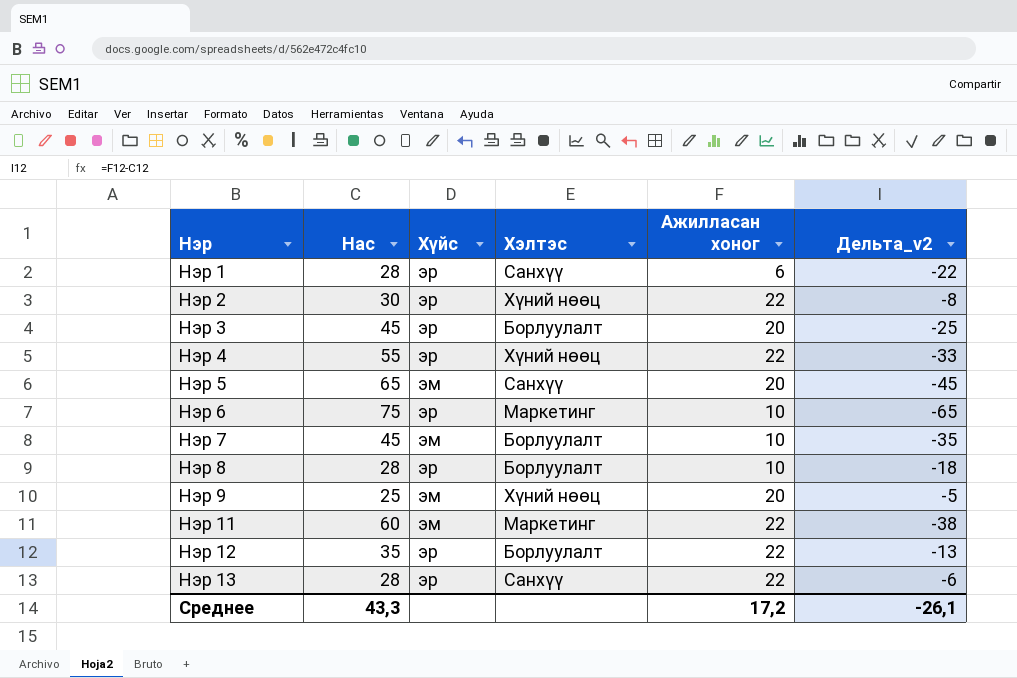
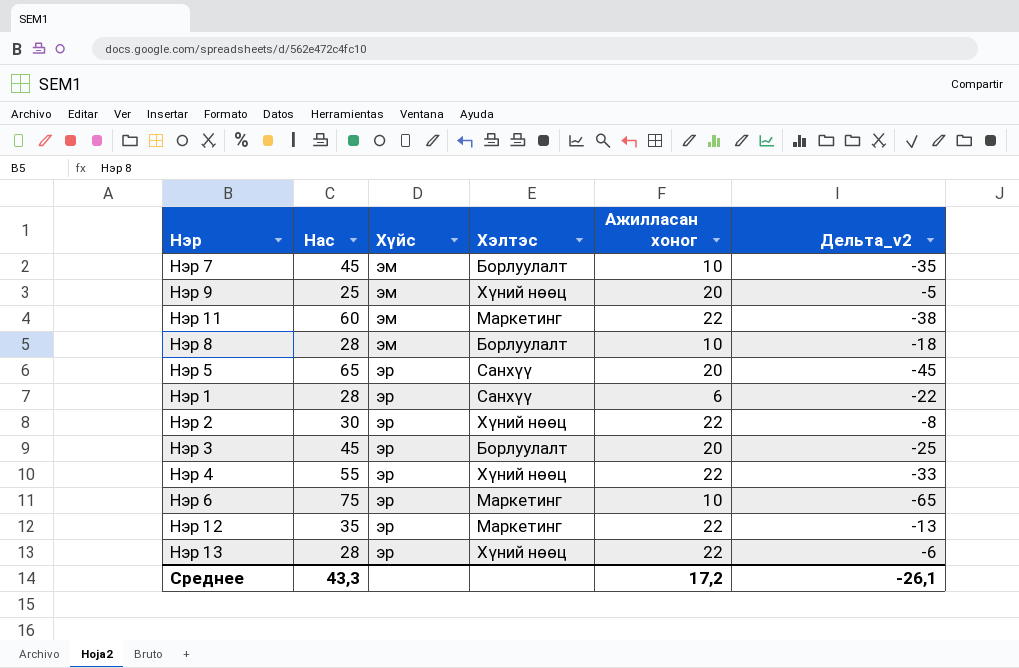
row order: Нэр ascending -> Хүйс ascending
Нэр 8 | Хүйс: эр -> эм
Нэр 5 | Хүйс: эм -> эр
Нэр 12 | Хэлтэс: Борлуулалт -> Маркетинг
Нэр 13 | Хэлтэс: Санхүү -> Хүний нөөц

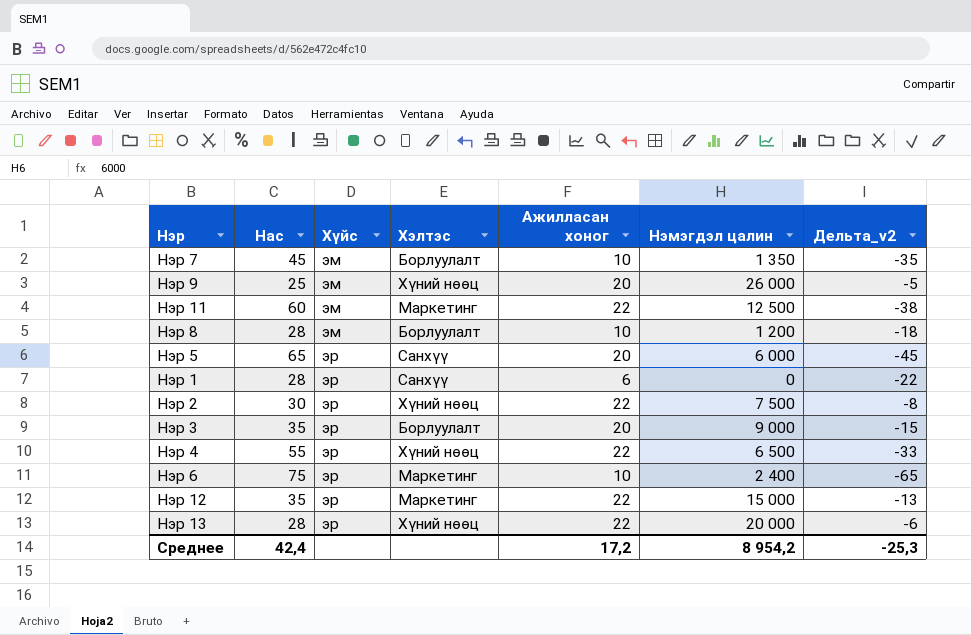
column Нэмэгдэл цалин | position: none -> 6
Нэр 3 | Нас: 45 -> 35
Нэр 3 | Дельта_v2: -25 -> -15
Среднее | Нас: 43,3 -> 42,4
Среднее | Дельта_v2: -26,1 -> -25,3

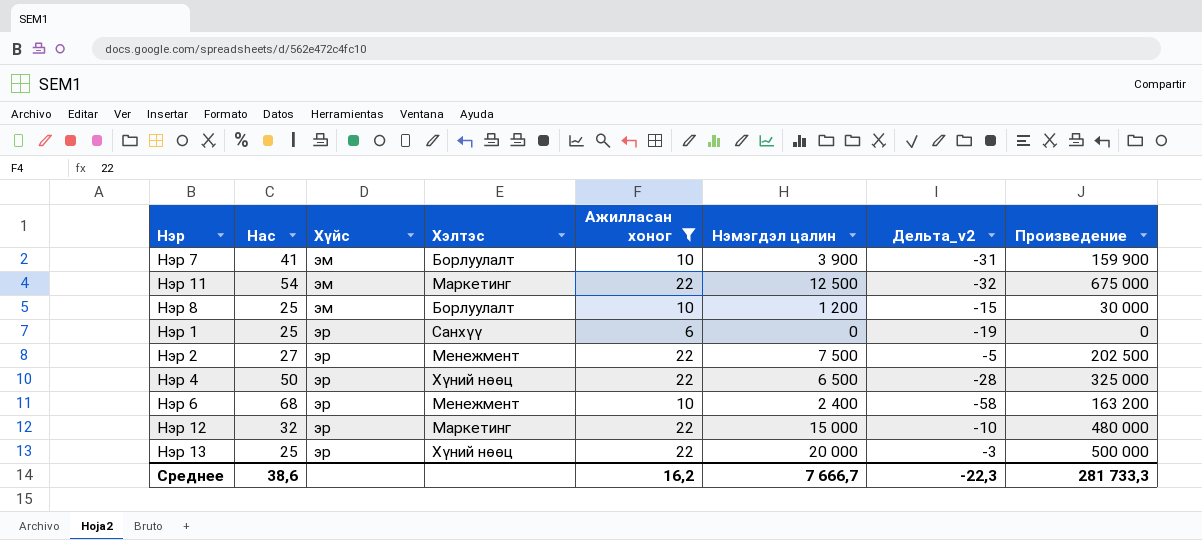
filter: none -> Ажилласан хоног != 20
column Произведение | formula: none -> [Нас] * [Нэмэгдэл цалин]
Нэр 7 | Нас: 45 -> 41
Нэр 7 | Нэмэгдэл цалин: 1 350 -> 3 900
Нэр 7 | Дельта_v2: -35 -> -31
Нэр 11 | Нас: 60 -> 54
Нэр 11 | Дельта_v2: -38 -> -32
Нэр 8 | Нас: 28 -> 25
Нэр 8 | Дельта_v2: -18 -> -15
Нэр 1 | Нас: 28 -> 25
Нэр 1 | Дельта_v2: -22 -> -19
Нэр 2 | Нас: 30 -> 27
Нэр 2 | Хэлтэс: Хүний нөөц -> Менежмент
Нэр 2 | Дельта_v2: -8 -> -5
Нэр 4 | Нас: 55 -> 50
Нэр 4 | Дельта_v2: -33 -> -28
Нэр 6 | Нас: 75 -> 68
Нэр 6 | Хэлтэс: Маркетинг -> Менежмент
Нэр 6 | Дельта_v2: -65 -> -58
Нэр 12 | Нас: 35 -> 32
Нэр 12 | Дельта_v2: -13 -> -10
Нэр 13 | Нас: 28 -> 25
Нэр 13 | Дельта_v2: -6 -> -3
Среднее | Нас: 42,4 -> 38,6
Среднее | Ажилласан хоног: 17,2 -> 16,2
Среднее | Нэмэгдэл цалин: 8 954,2 -> 7 666,7
Среднее | Дельта_v2: -25,3 -> -22,3

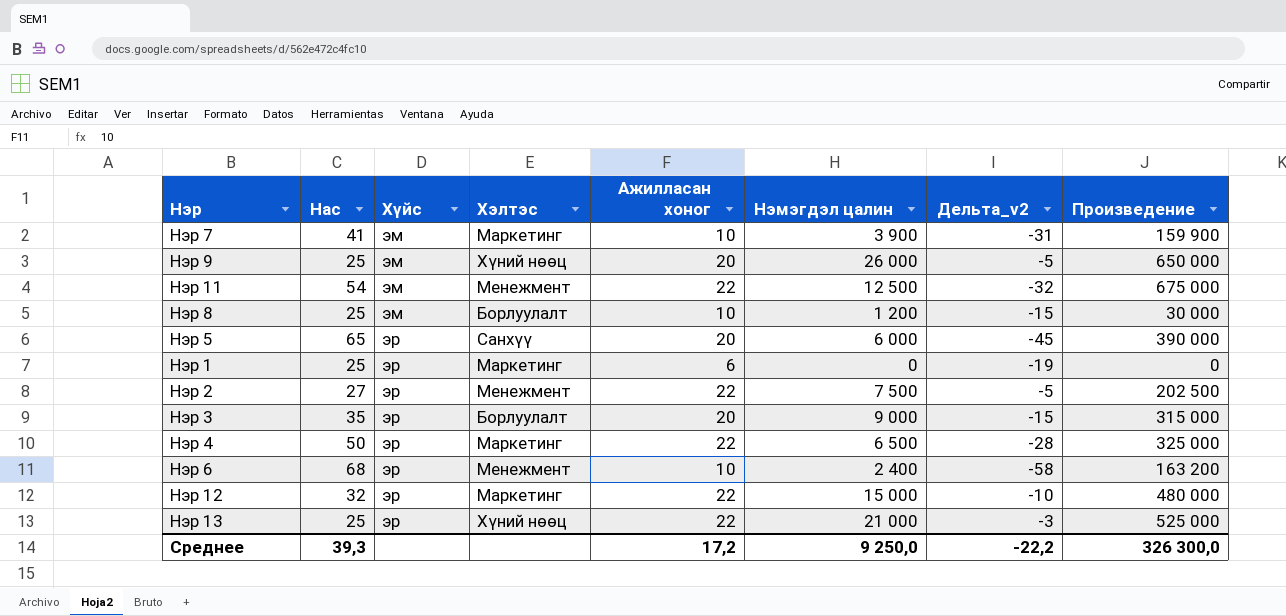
filter: Ажилласан хоног != 20 -> none
Нэр 7 | Хэлтэс: Борлуулалт -> Маркетинг
Нэр 11 | Хэлтэс: Маркетинг -> Менежмент
Нэр 1 | Хэлтэс: Санхүү -> Маркетинг
Нэр 4 | Хэлтэс: Хүний нөөц -> Маркетинг
Нэр 13 | Нэмэгдэл цалин: 20 000 -> 21 000
Нэр 13 | Произведение: 500 000 -> 525 000
Среднее | Нас: 38,6 -> 39,3
Среднее | Ажилласан хоног: 16,2 -> 17,2
Среднее | Нэмэгдэл цалин: 7 666,7 -> 9 250,0
Среднее | Дельта_v2: -22,3 -> -22,2
Среднее | Произведение: 281 733,3 -> 326 300,0

